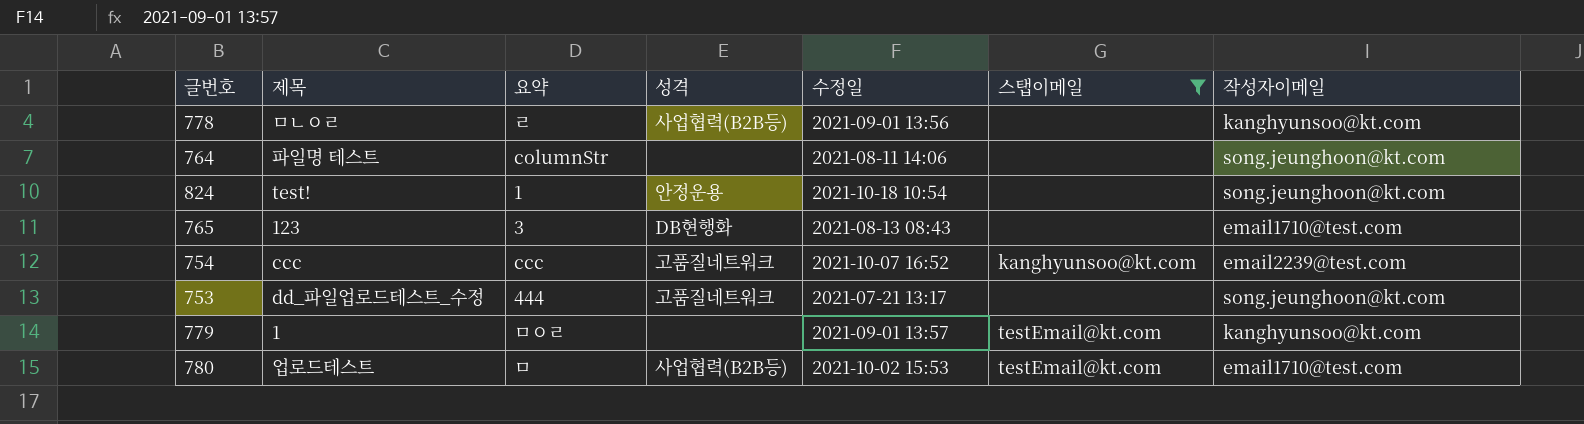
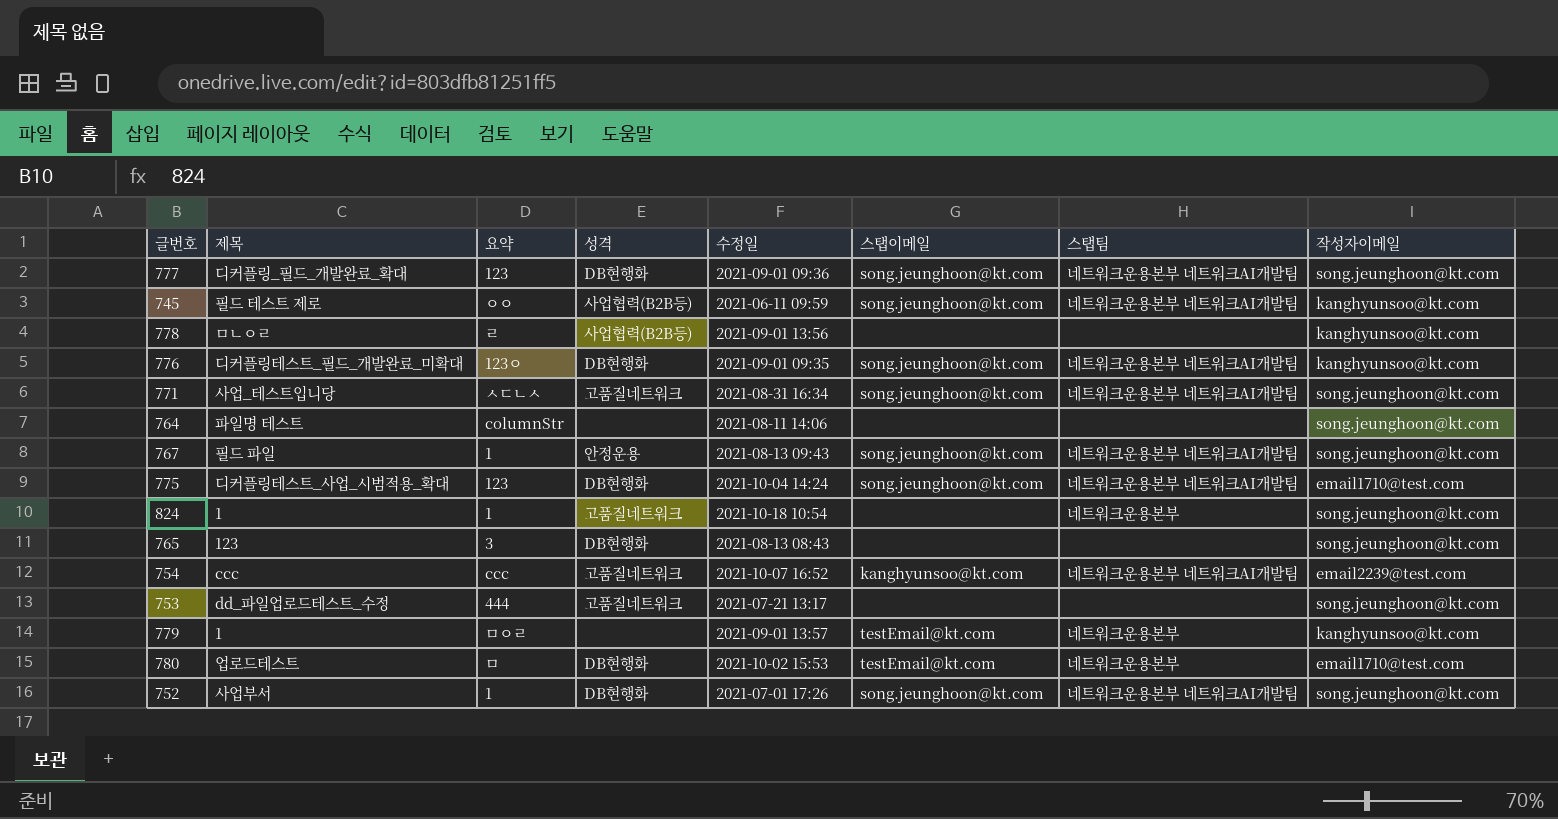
filter: 스탭이메일 != song.jeunghoon@kt.com -> none
column 스탭팀 | position: none -> 7
824 | 제목: test! -> 1
824 | 성격: 안정운용 -> 고품질네트워크
765 | 작성자이메일: email1710@test.com -> song.jeunghoon@kt.com
780 | 성격: 사업협력(B2B등) -> DB현행화

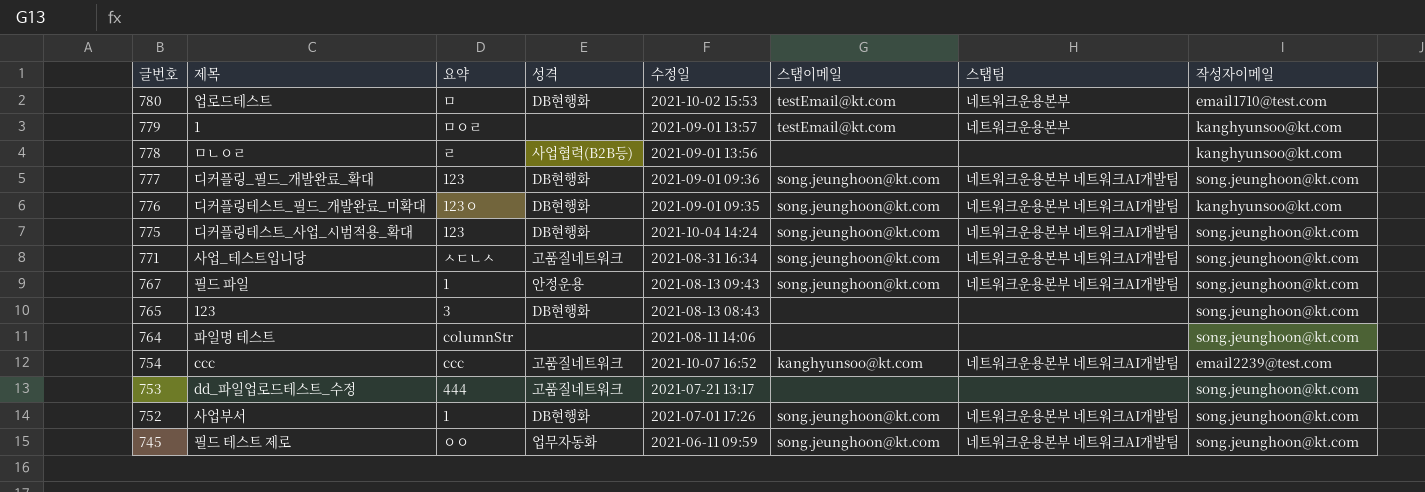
row order: none -> 글번호 descending
row 824: 1 | 1 | 고품질네트워크 | 2021-10-18 10:54 | none | 네트워크운용본부 | song.jeunghoon@kt.com -> none
775 | 작성자이메일: email1710@test.com -> song.jeunghoon@kt.com
745 | 성격: 사업협력(B2B등) -> 업무자동화
745 | 작성자이메일: kanghyunsoo@kt.com -> song.jeunghoon@kt.com

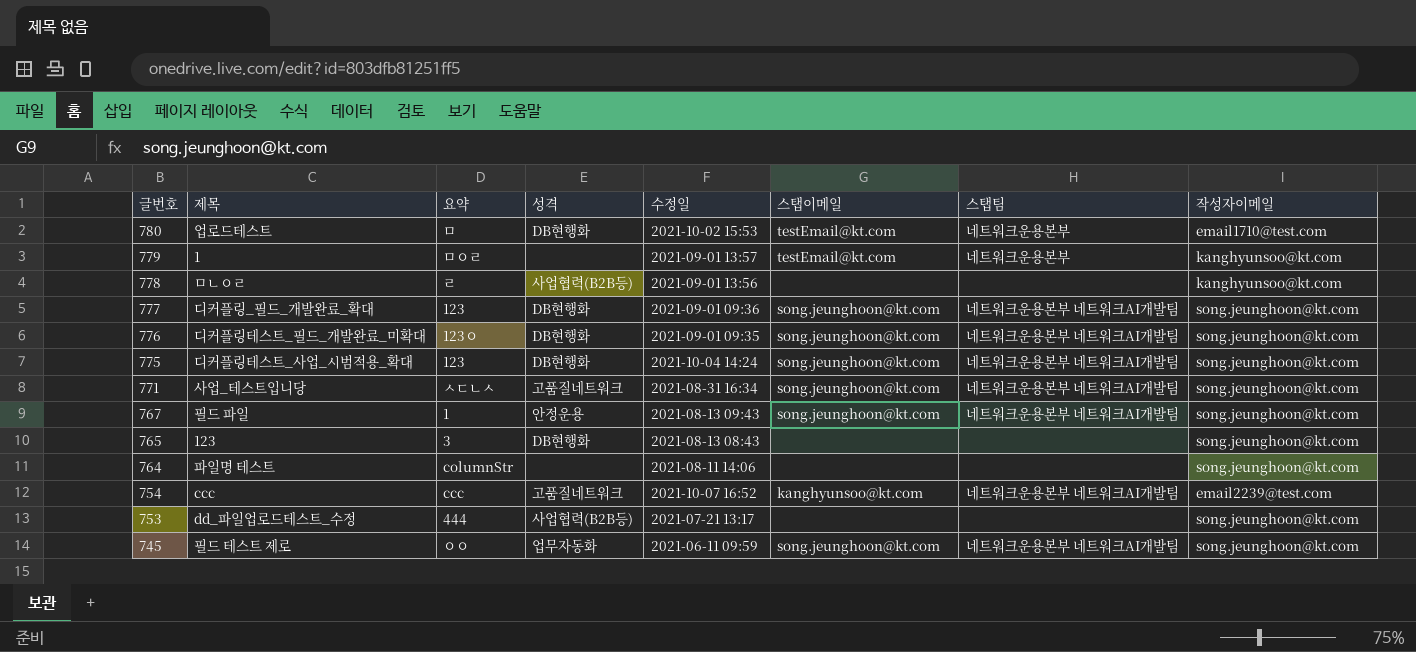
row 752: 사업부서 | 1 | DB현행화 | 2021-07-01 17:26 | song.jeunghoon@kt.com | 네트워크운용본부 네트워크AI개발팀 | song.jeunghoon@kt.com -> none
776 | 작성자이메일: kanghyunsoo@kt.com -> song.jeunghoon@kt.com
753 | 성격: 고품질네트워크 -> 사업협력(B2B등)

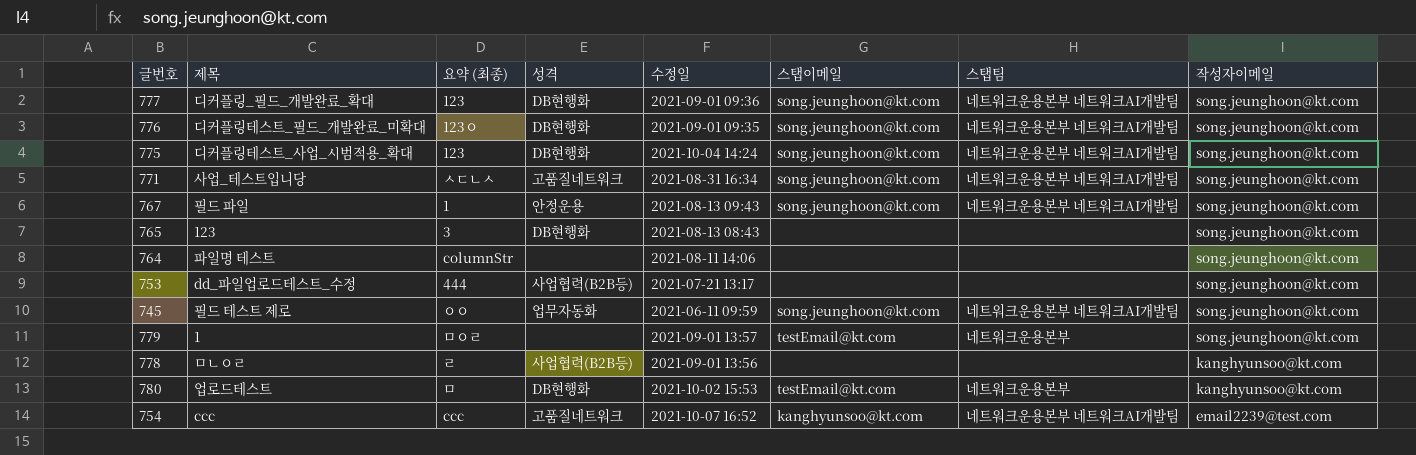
row order: 글번호 descending -> 작성자이메일 descending
column name: 요약 -> 요약 (최종)
779 | 작성자이메일: kanghyunsoo@kt.com -> song.jeunghoon@kt.com
780 | 작성자이메일: email1710@test.com -> kanghyunsoo@kt.com

